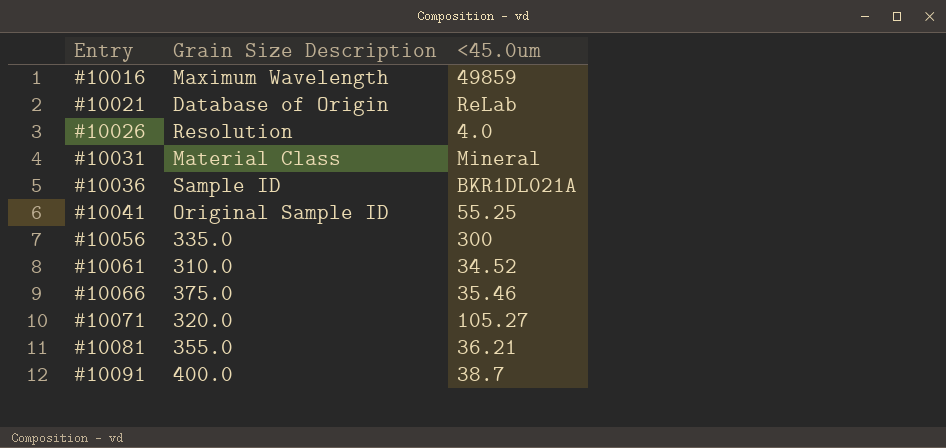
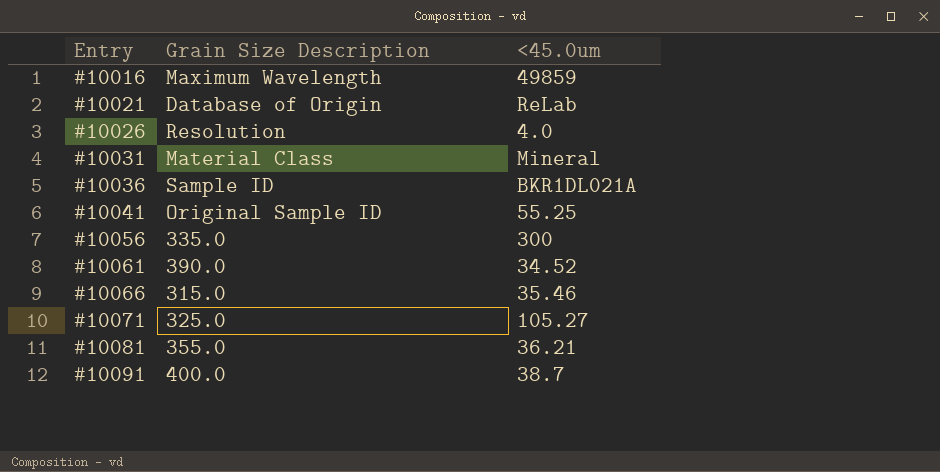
#10061 | Grain Size Description: 310.0 -> 390.0
#10066 | Grain Size Description: 375.0 -> 315.0
#10071 | Grain Size Description: 320.0 -> 325.0

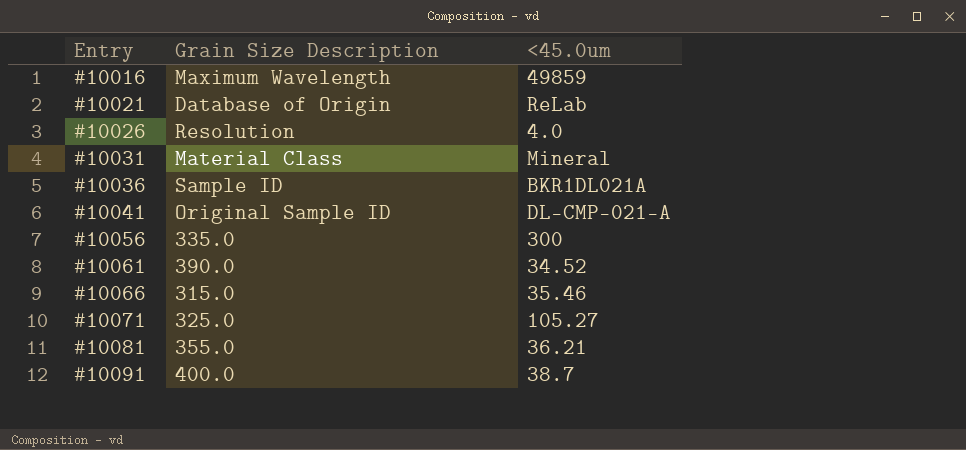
#10041 | <45.0um: 55.25 -> DL-CMP-021-A

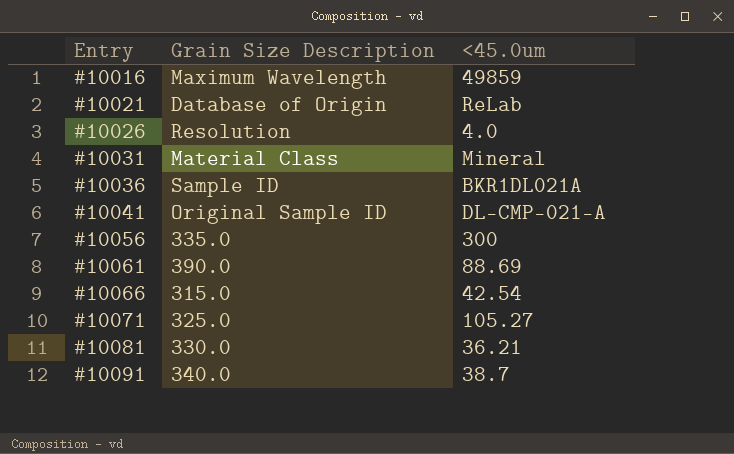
#10061 | <45.0um: 34.52 -> 88.69
#10066 | <45.0um: 35.46 -> 42.54
#10081 | Grain Size Description: 355.0 -> 330.0
#10091 | Grain Size Description: 400.0 -> 340.0

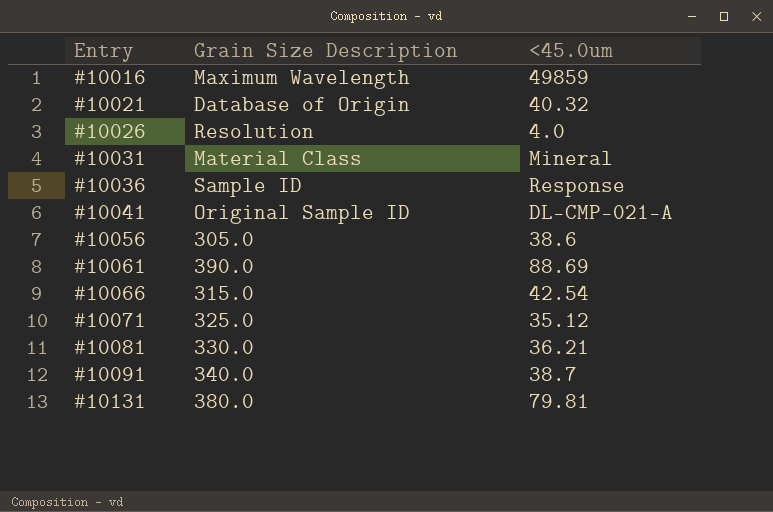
#10021 | <45.0um: ReLab -> 40.32
#10036 | <45.0um: BKR1DL021A -> Response
#10056 | Grain Size Description: 335.0 -> 305.0
#10056 | <45.0um: 300 -> 38.6
#10071 | <45.0um: 105.27 -> 35.12
row #10131: none -> 380.0 | 79.81

